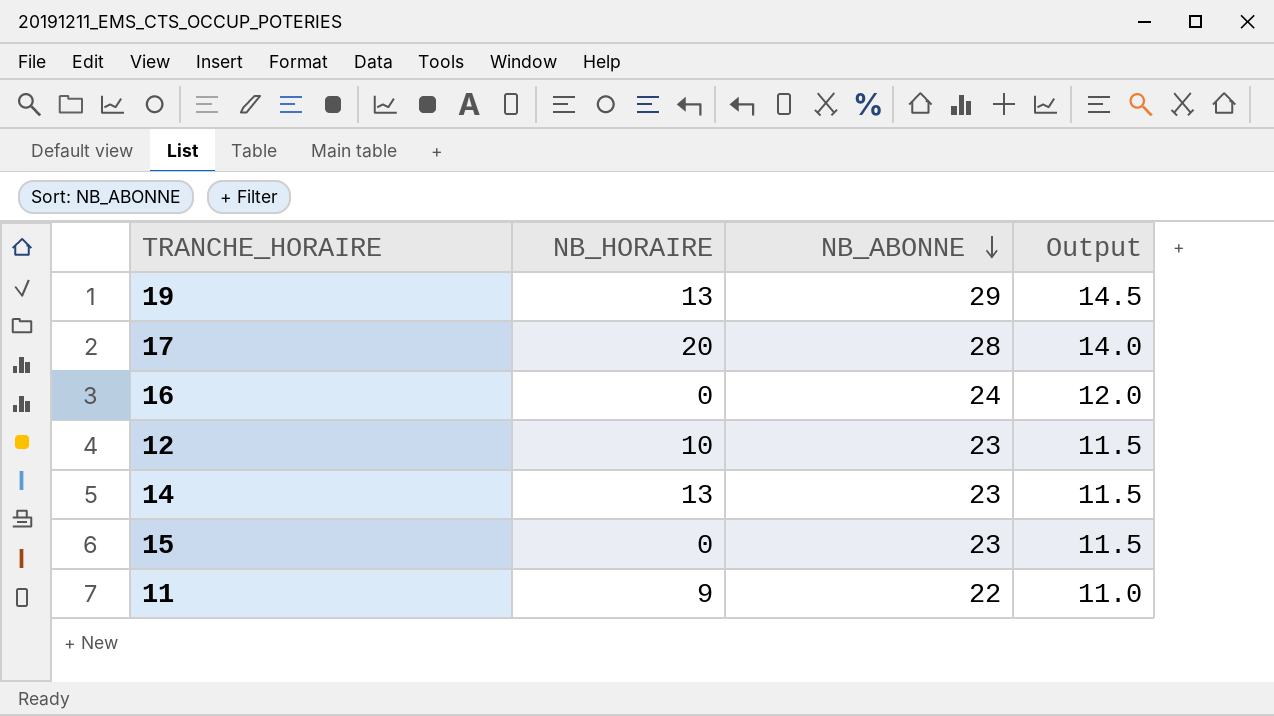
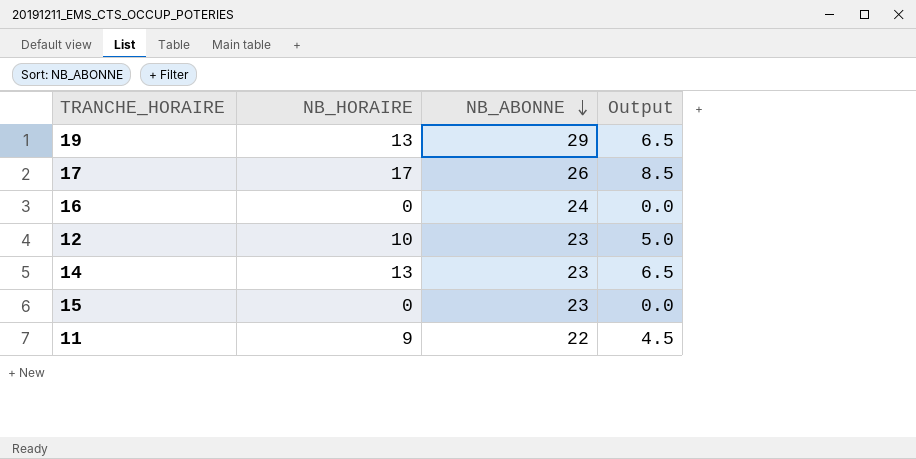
column Output | formula: [NB_ABONNE] * 0.5 -> [NB_HORAIRE] * 0.5
17 | NB_HORAIRE: 20 -> 17
17 | NB_ABONNE: 28 -> 26

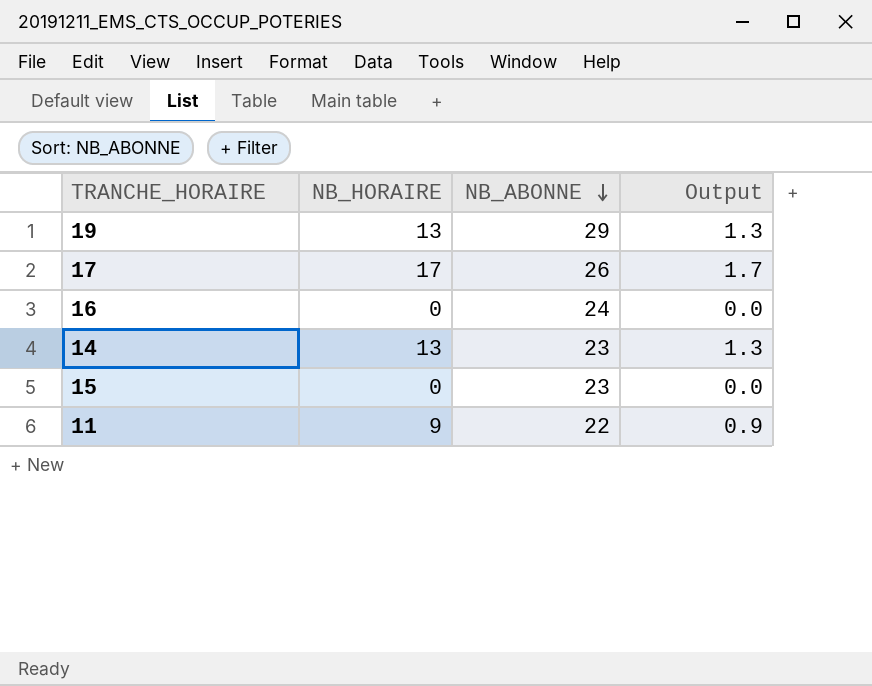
column Output | formula: [NB_HORAIRE] * 0.5 -> [NB_HORAIRE] * 0.1
row 12: 10 | 23 | 5.0 -> none

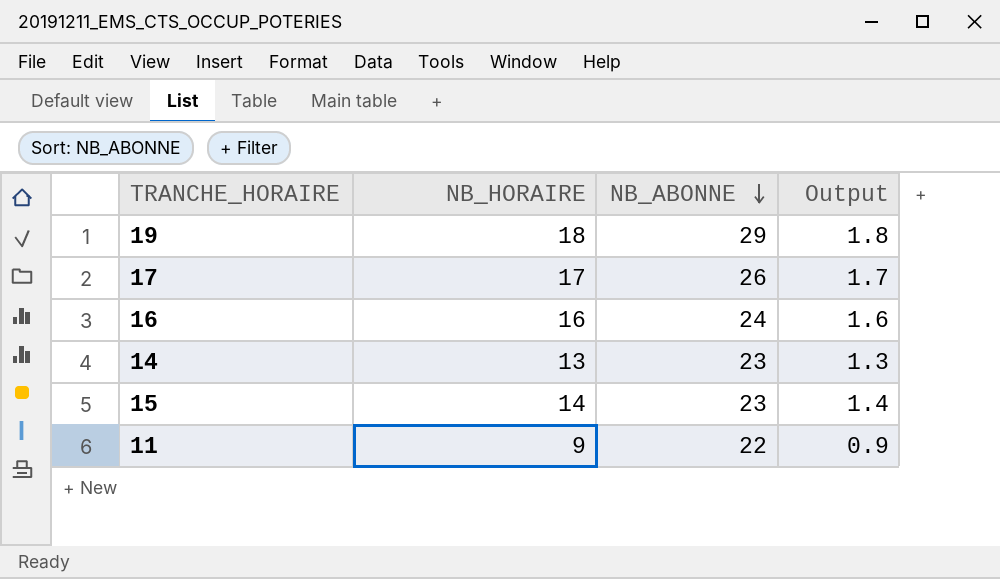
19 | NB_HORAIRE: 13 -> 18
19 | Output: 1.3 -> 1.8
16 | NB_HORAIRE: 0 -> 16
16 | Output: 0.0 -> 1.6
15 | NB_HORAIRE: 0 -> 14
15 | Output: 0.0 -> 1.4

